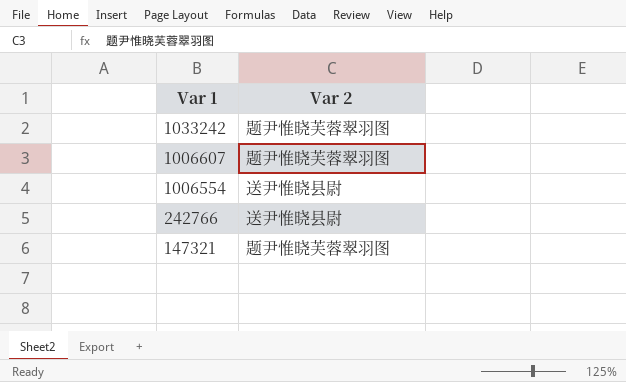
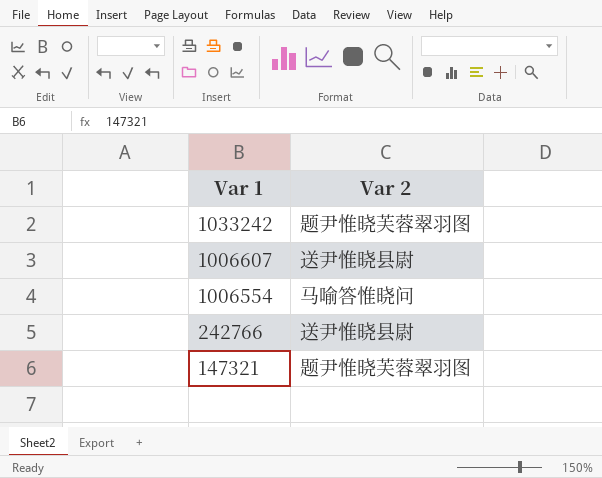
1006607 | Var 2: 题尹惟晓芙蓉翠羽图 -> 送尹惟晓县尉
1006554 | Var 2: 送尹惟晓县尉 -> 马喻答惟晓问

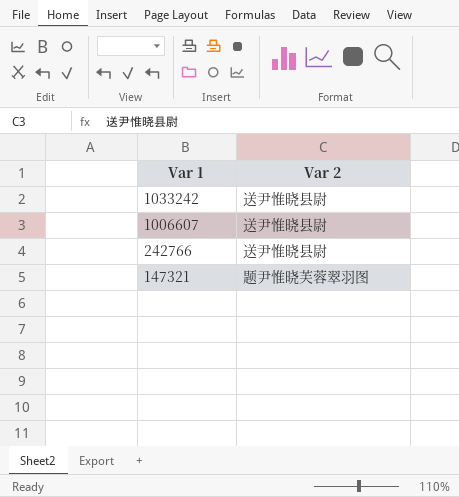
row 1006554: 马喻答惟晓问 -> none
1033242 | Var 2: 题尹惟晓芙蓉翠羽图 -> 送尹惟晓县尉

